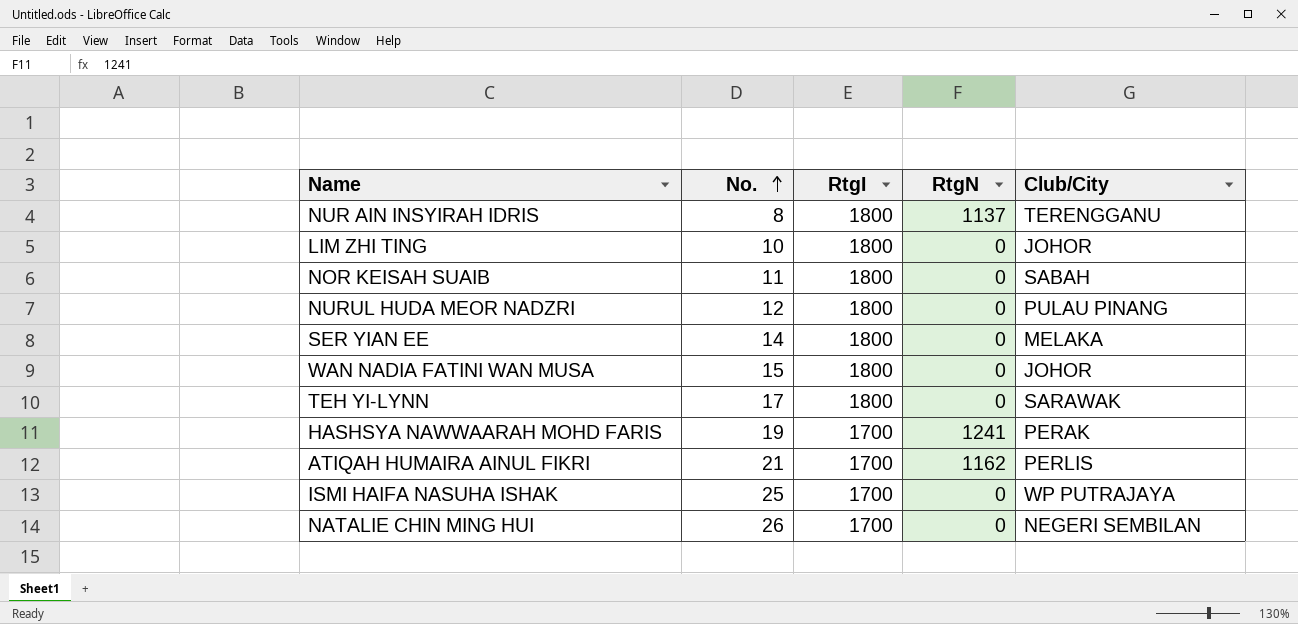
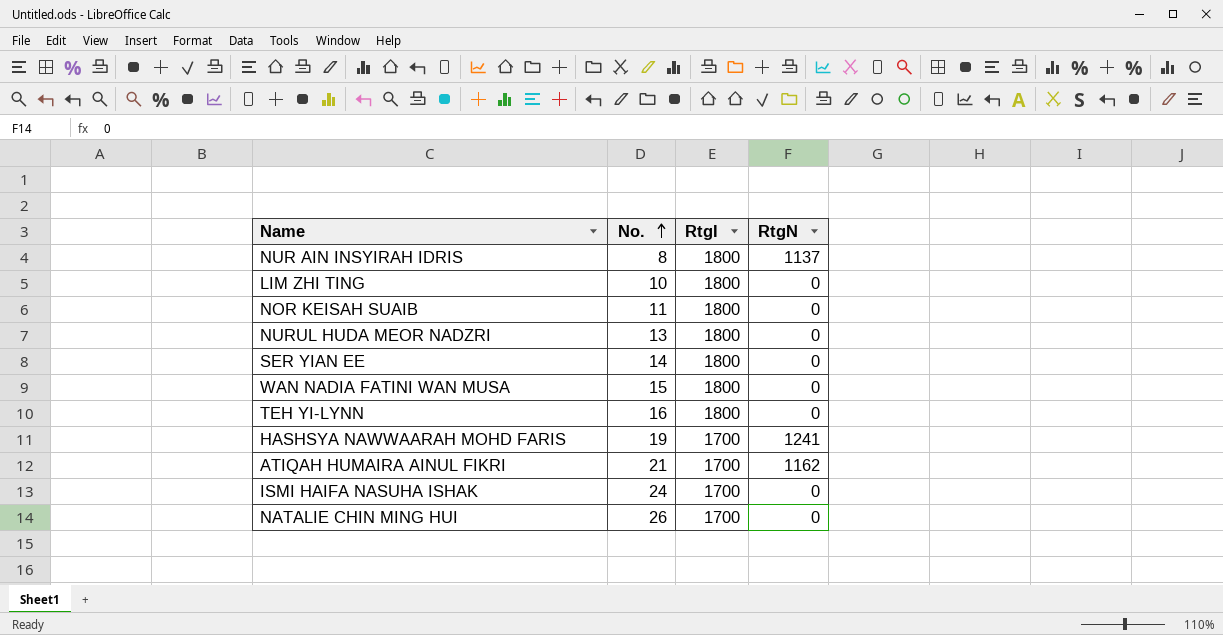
column Club/City | position: 5 -> none
NURUL HUDA MEOR NADZRI | No.: 12 -> 13
TEH YI-LYNN | No.: 17 -> 16
ISMI HAIFA NASUHA ISHAK | No.: 25 -> 24

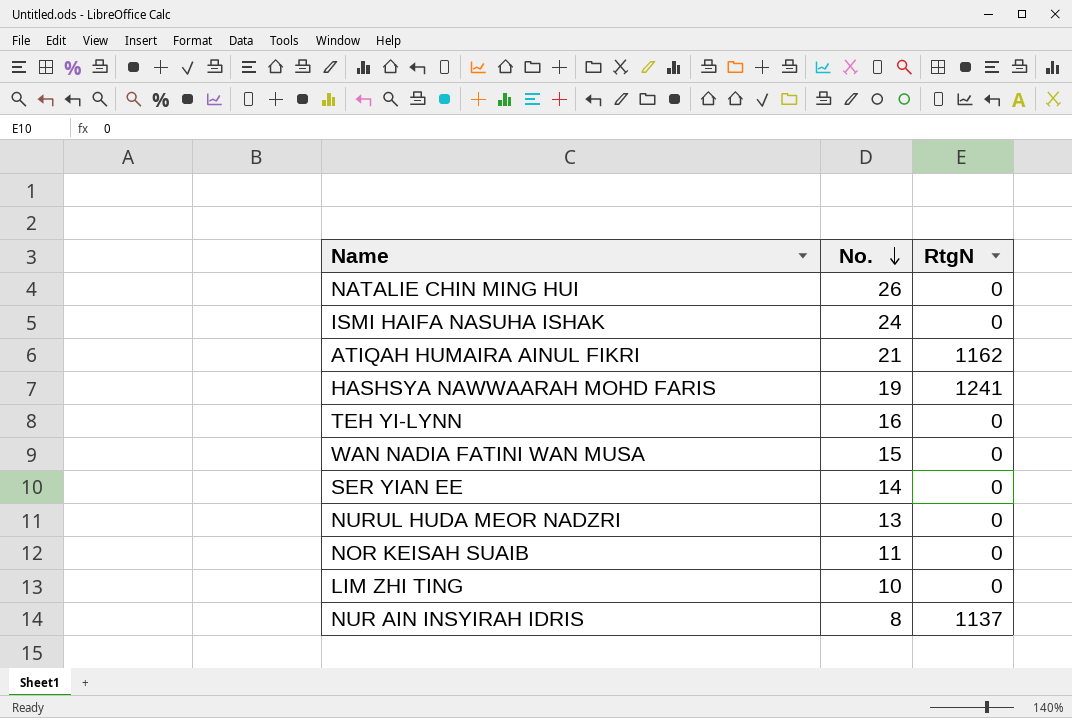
row order: No. ascending -> No. descending
column RtgI | position: 3 -> none

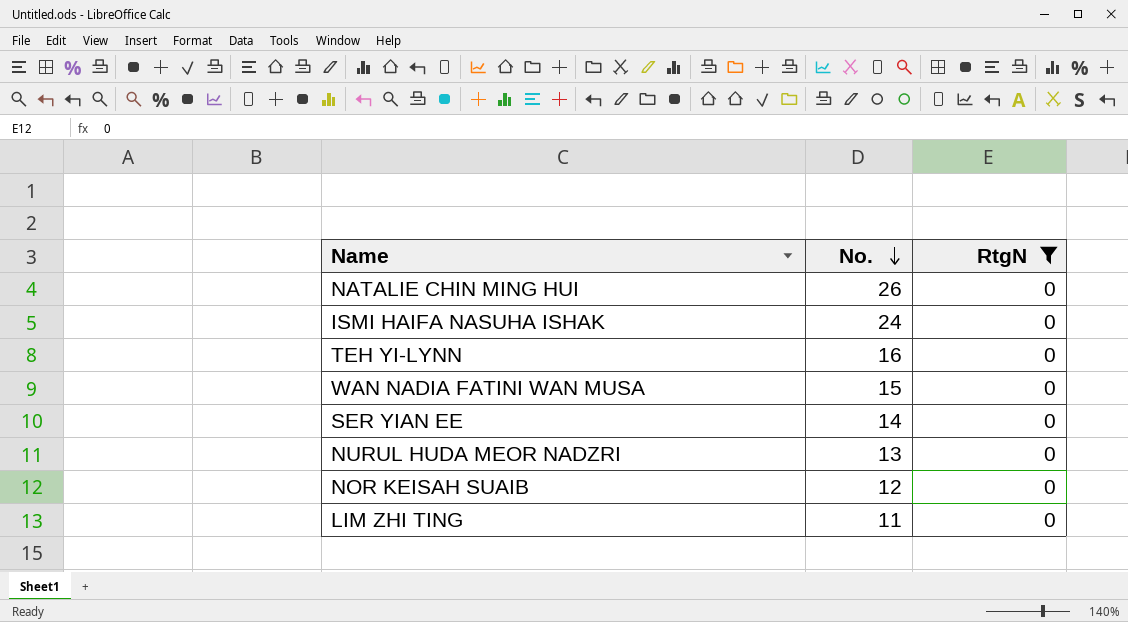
filter: none -> RtgN = 0
NOR KEISAH SUAIB | No.: 11 -> 12
LIM ZHI TING | No.: 10 -> 11

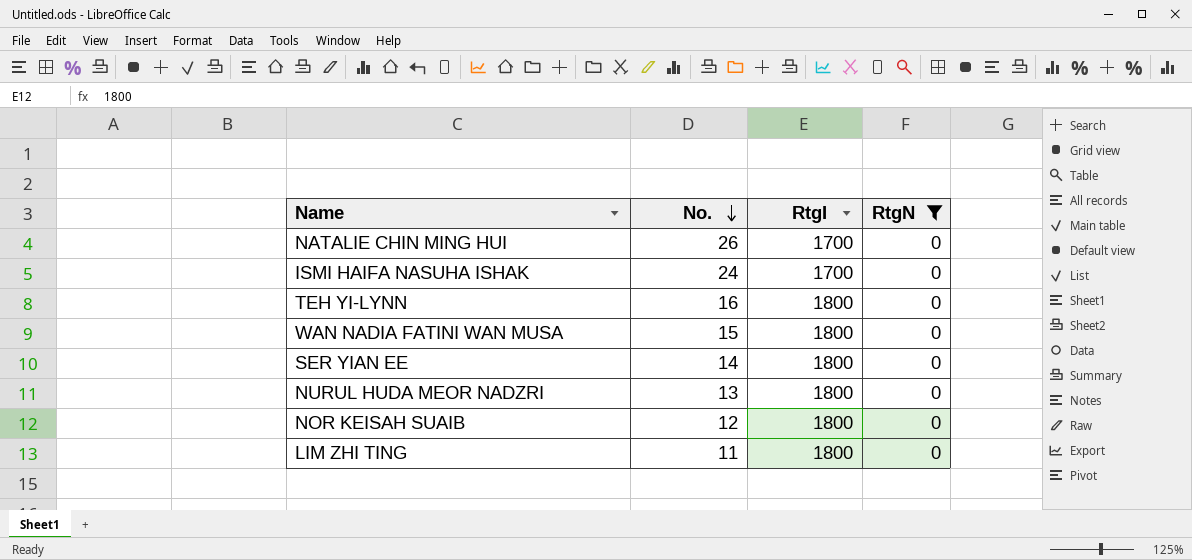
column RtgI | position: none -> 3

